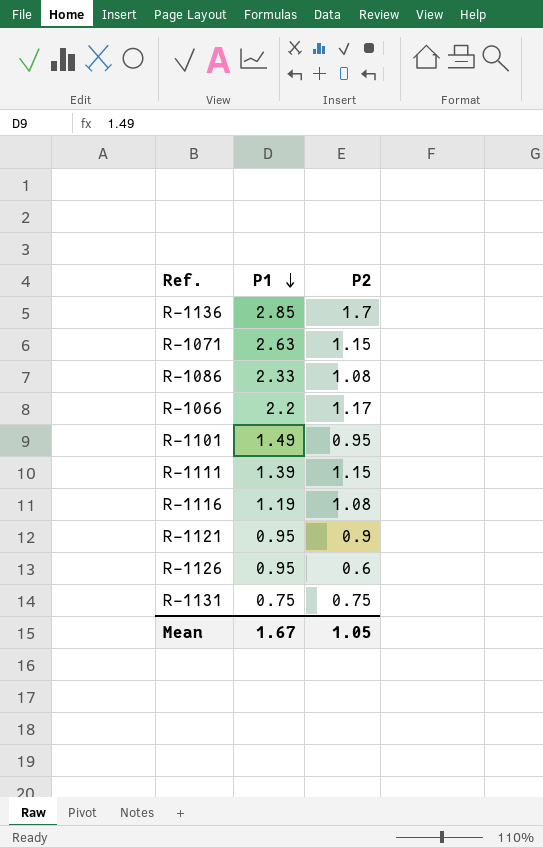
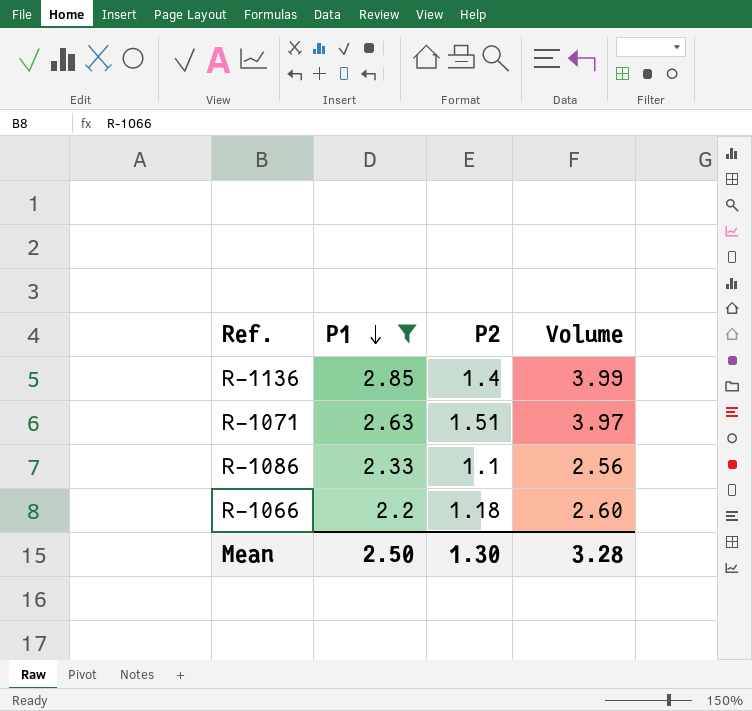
filter: none -> P1 >= 2.2
column Volume | formula: none -> [P1] * [P2]
R-1136 | P2: 1.7 -> 1.4
R-1071 | P2: 1.15 -> 1.51
R-1086 | P2: 1.08 -> 1.1
R-1066 | P2: 1.17 -> 1.18
Mean | P1: 1.67 -> 2.50
Mean | P2: 1.05 -> 1.30

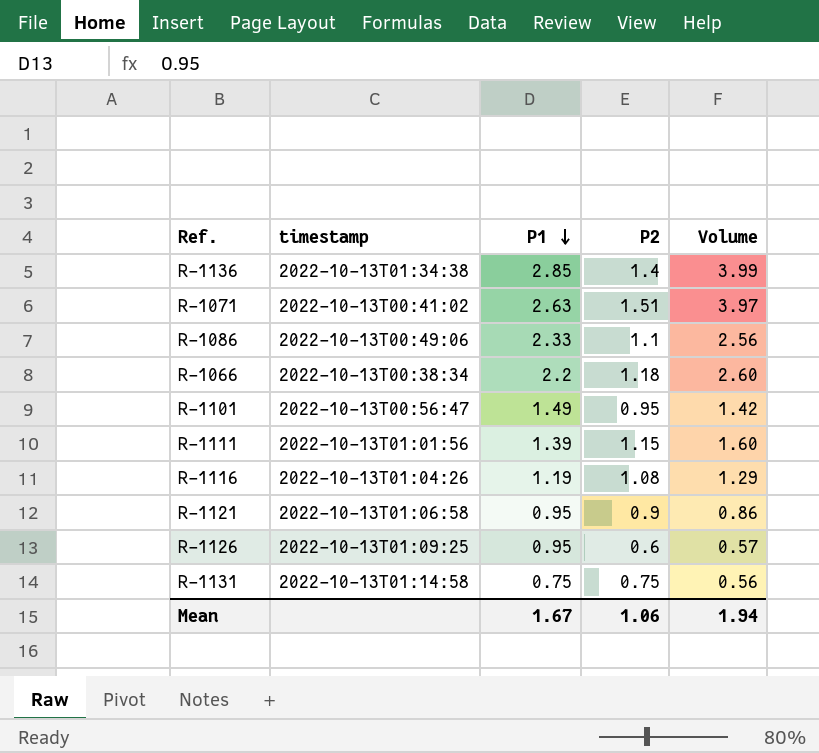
filter: P1 >= 2.2 -> none
column timestamp | position: none -> 2
Mean | P1: 2.50 -> 1.67
Mean | P2: 1.30 -> 1.06
Mean | Volume: 3.28 -> 1.94

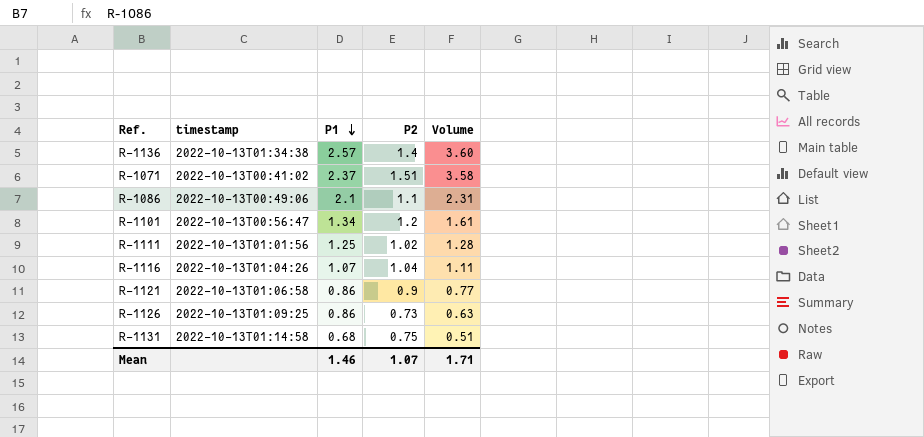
row R-1066: 2022-10-13T00:38:34 | 2.2 | 1.18 | 2.60 -> none
R-1136 | P1: 2.85 -> 2.57
R-1136 | Volume: 3.99 -> 3.60
R-1071 | P1: 2.63 -> 2.37
R-1071 | Volume: 3.97 -> 3.58
R-1086 | P1: 2.33 -> 2.1
R-1086 | Volume: 2.56 -> 2.31
R-1101 | P1: 1.49 -> 1.34
R-1101 | P2: 0.95 -> 1.2
R-1101 | Volume: 1.42 -> 1.61
R-1111 | P1: 1.39 -> 1.25
R-1111 | P2: 1.15 -> 1.02
R-1111 | Volume: 1.60 -> 1.28
R-1116 | P1: 1.19 -> 1.07
R-1116 | P2: 1.08 -> 1.04
R-1116 | Volume: 1.29 -> 1.11
R-1121 | P1: 0.95 -> 0.86
R-1121 | Volume: 0.86 -> 0.77
R-1126 | P1: 0.95 -> 0.86
R-1126 | P2: 0.6 -> 0.73
R-1126 | Volume: 0.57 -> 0.63
R-1131 | P1: 0.75 -> 0.68
R-1131 | Volume: 0.56 -> 0.51
Mean | P1: 1.67 -> 1.46
Mean | P2: 1.06 -> 1.07
Mean | Volume: 1.94 -> 1.71

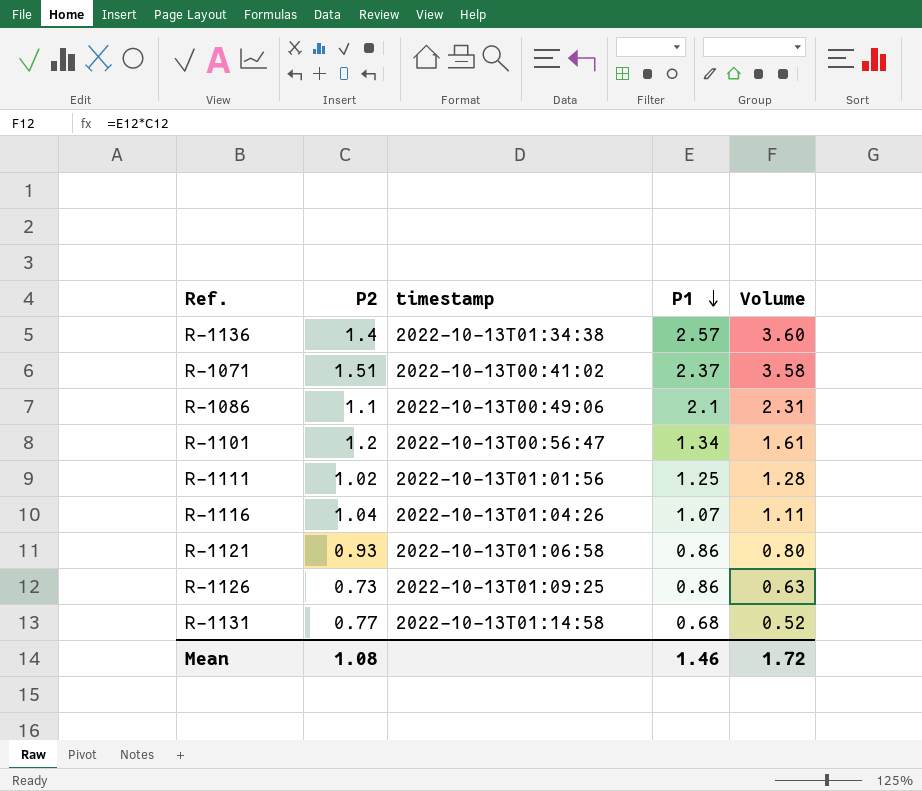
column P2 | position: 4 -> 2
R-1121 | P2: 0.9 -> 0.93
R-1121 | Volume: 0.77 -> 0.80
R-1131 | P2: 0.75 -> 0.77
R-1131 | Volume: 0.51 -> 0.52
Mean | P2: 1.07 -> 1.08
Mean | Volume: 1.71 -> 1.72

